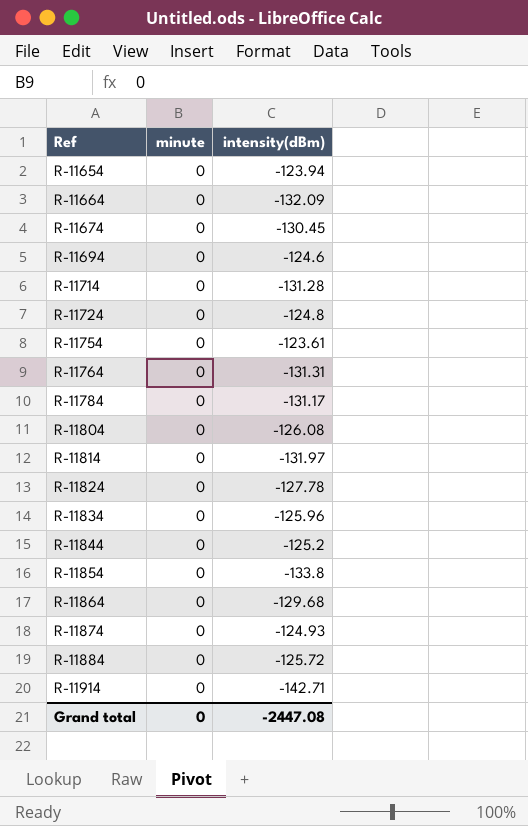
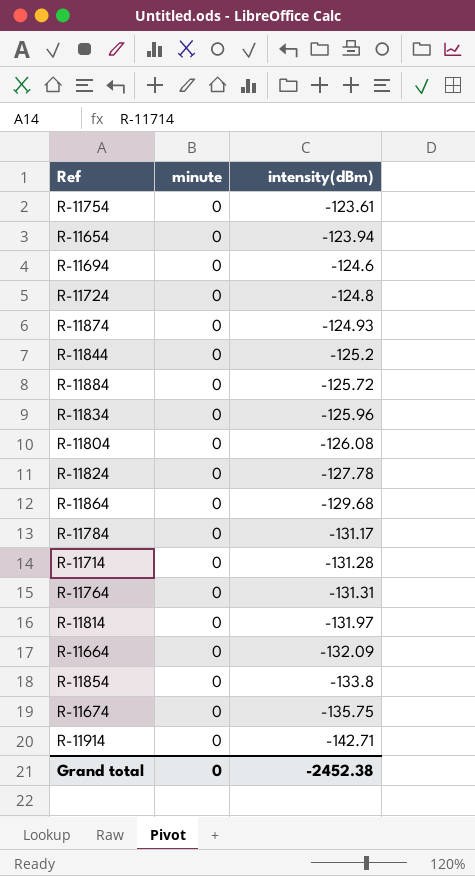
row order: Ref ascending -> intensity(dBm) descending
R-11674 | intensity(dBm): -130.45 -> -135.75
Grand total | intensity(dBm): -2447.08 -> -2452.38

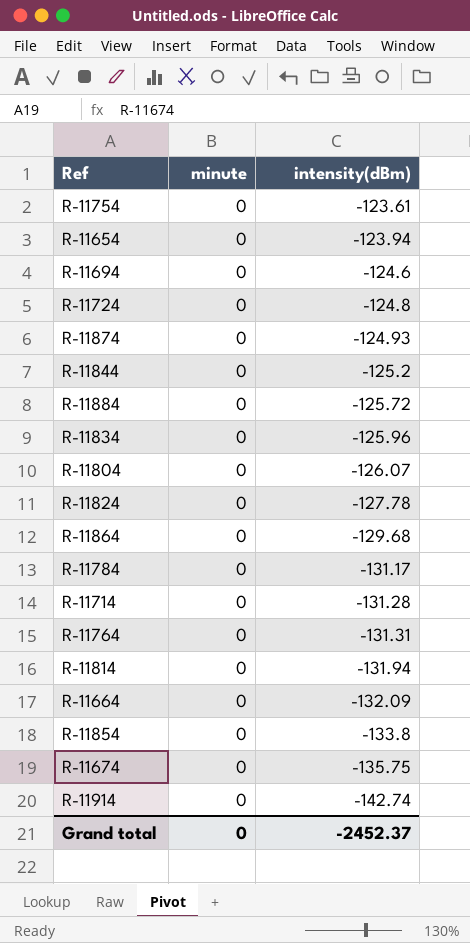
R-11804 | intensity(dBm): -126.08 -> -126.07
R-11814 | intensity(dBm): -131.97 -> -131.94
R-11914 | intensity(dBm): -142.71 -> -142.74
Grand total | intensity(dBm): -2452.38 -> -2452.37

